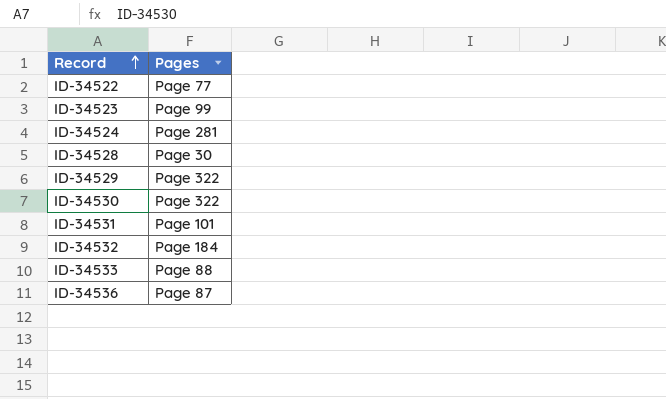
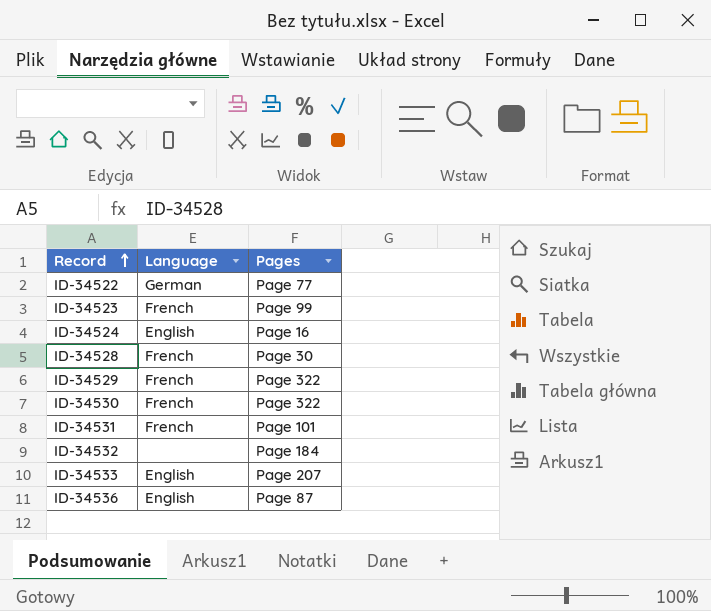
column Language | position: none -> 2
ID-34524 | Pages: Page 281 -> Page 16
ID-34533 | Pages: Page 88 -> Page 207

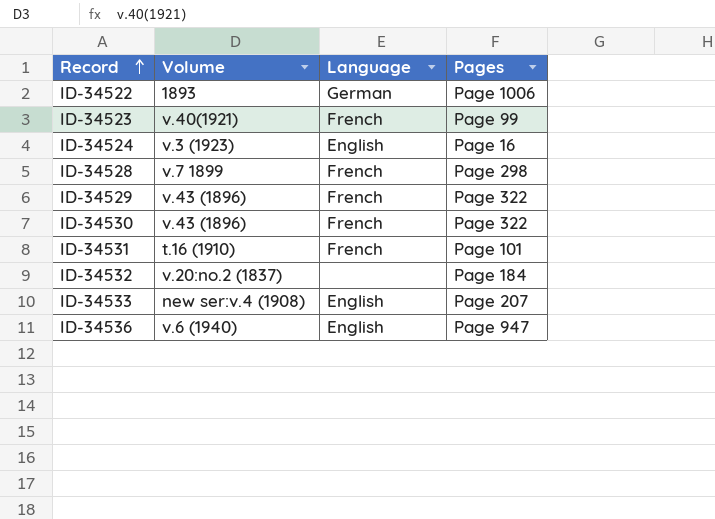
column Volume | position: none -> 2
ID-34522 | Pages: Page 77 -> Page 1006
ID-34528 | Pages: Page 30 -> Page 298
ID-34536 | Pages: Page 87 -> Page 947

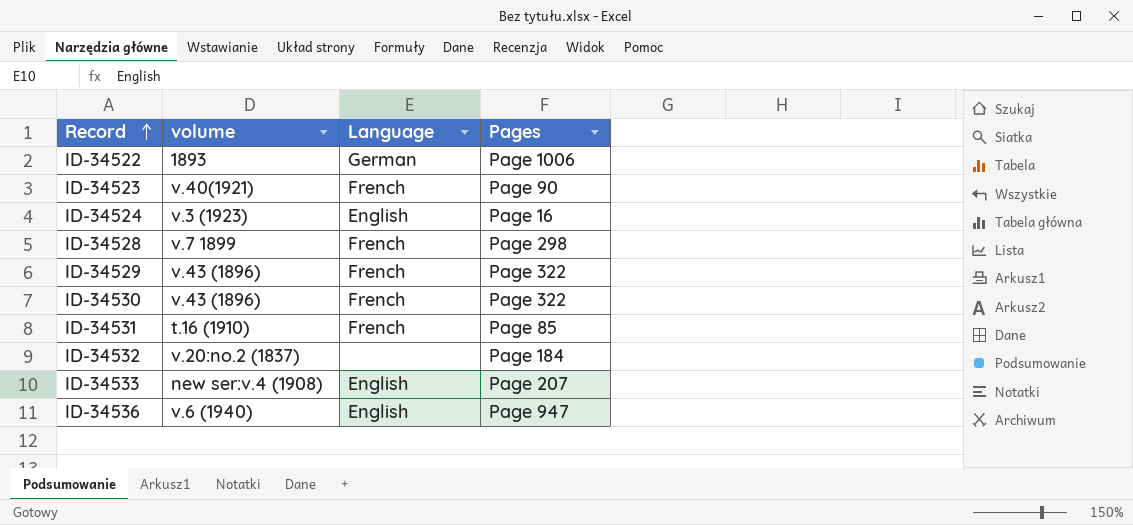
column name: Volume -> volume
ID-34523 | Pages: Page 99 -> Page 90
ID-34531 | Pages: Page 101 -> Page 85

